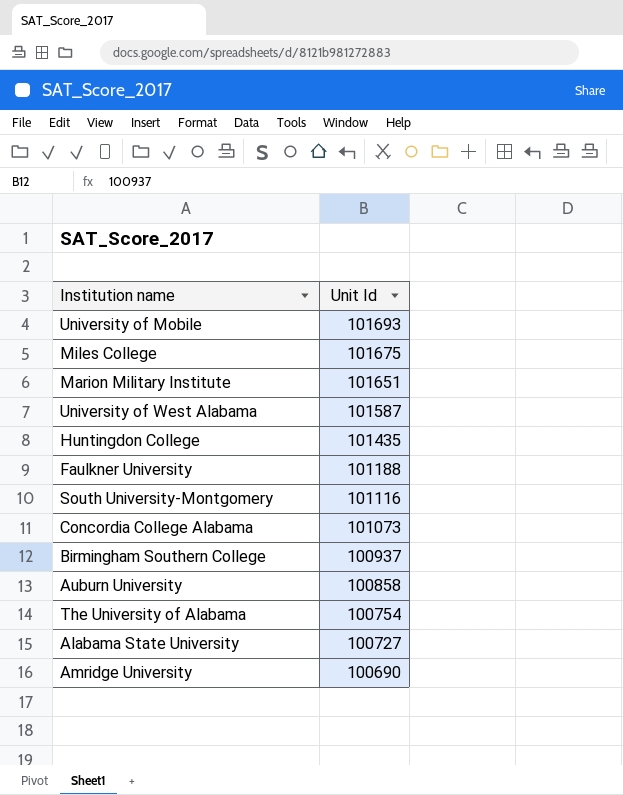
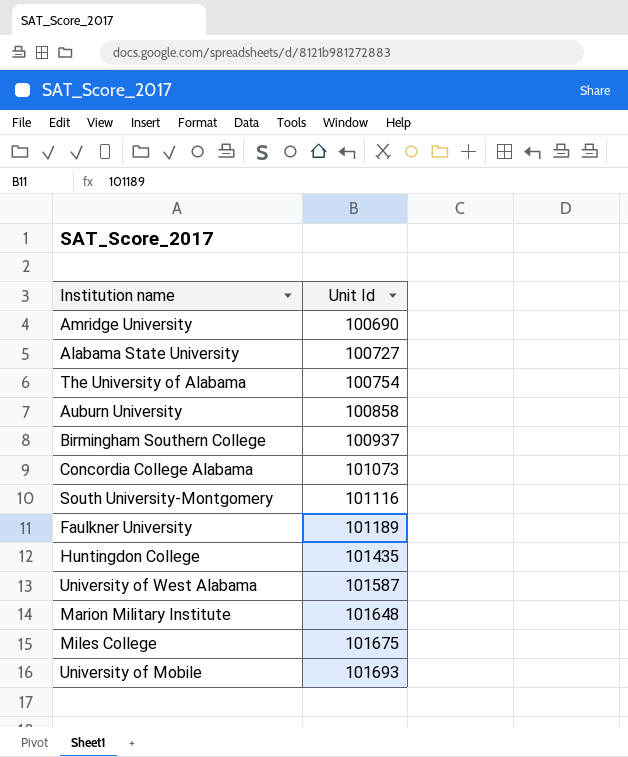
row order: Unit Id descending -> Unit Id ascending
Faulkner University | Unit Id: 101188 -> 101189
Marion Military Institute | Unit Id: 101651 -> 101648

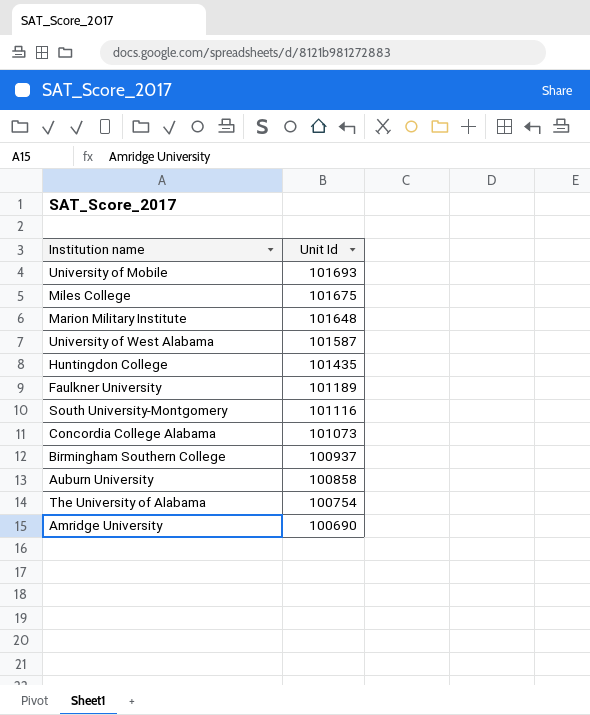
row order: Unit Id ascending -> Unit Id descending
row Alabama State University: 100727 -> none

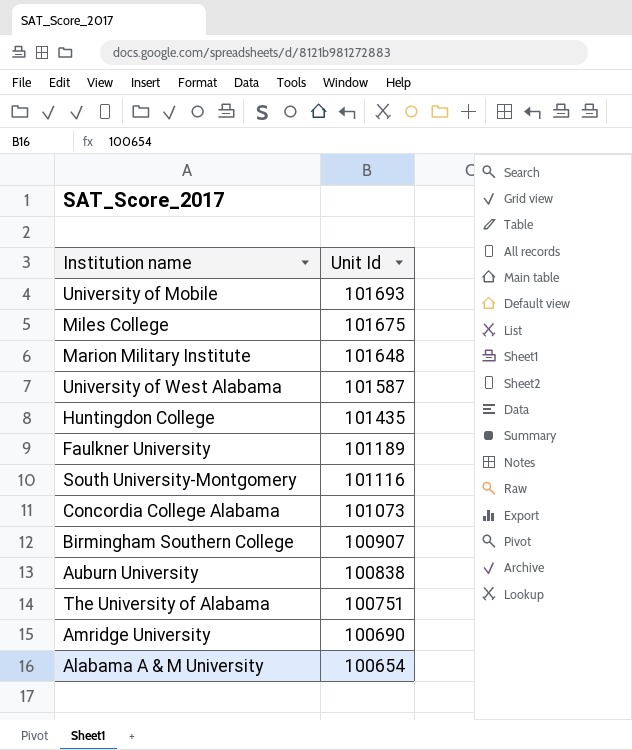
Birmingham Southern College | Unit Id: 100937 -> 100907
Auburn University | Unit Id: 100858 -> 100838
The University of Alabama | Unit Id: 100754 -> 100751
row Alabama A & M University: none -> 100654

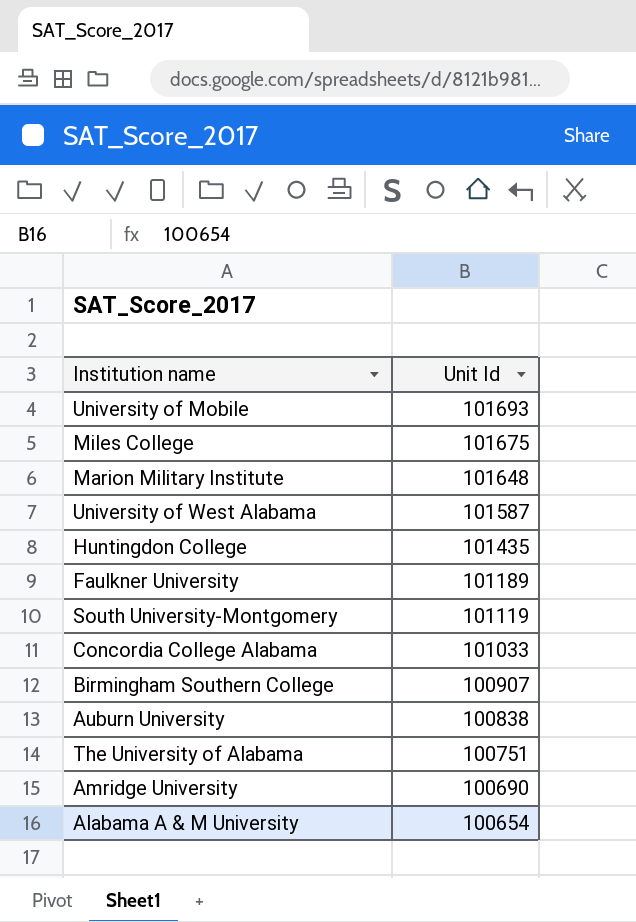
South University-Montgomery | Unit Id: 101116 -> 101119
Concordia College Alabama | Unit Id: 101073 -> 101033

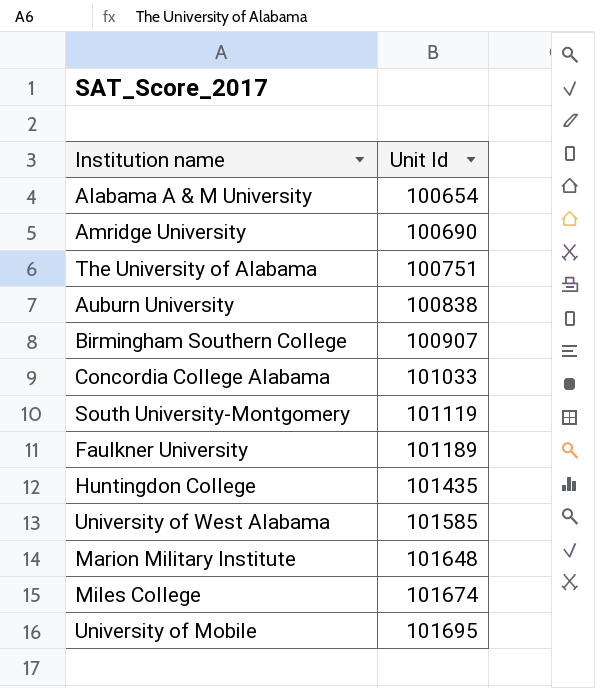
row order: Unit Id descending -> Unit Id ascending
University of West Alabama | Unit Id: 101587 -> 101585
Miles College | Unit Id: 101675 -> 101674
University of Mobile | Unit Id: 101693 -> 101695

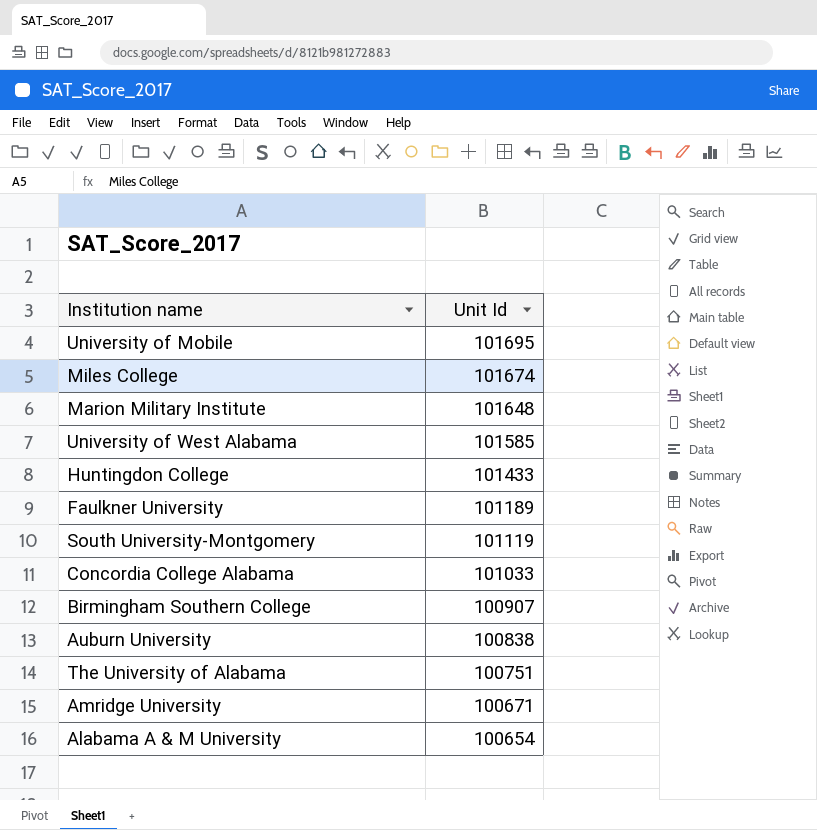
row order: Unit Id ascending -> Unit Id descending
Huntingdon College | Unit Id: 101435 -> 101433
Amridge University | Unit Id: 100690 -> 100671

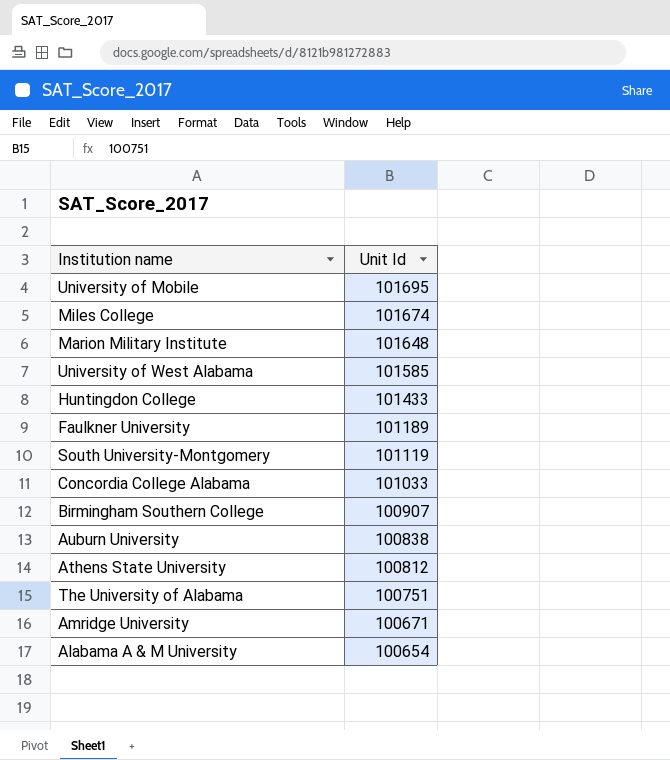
row Athens State University: none -> 100812

